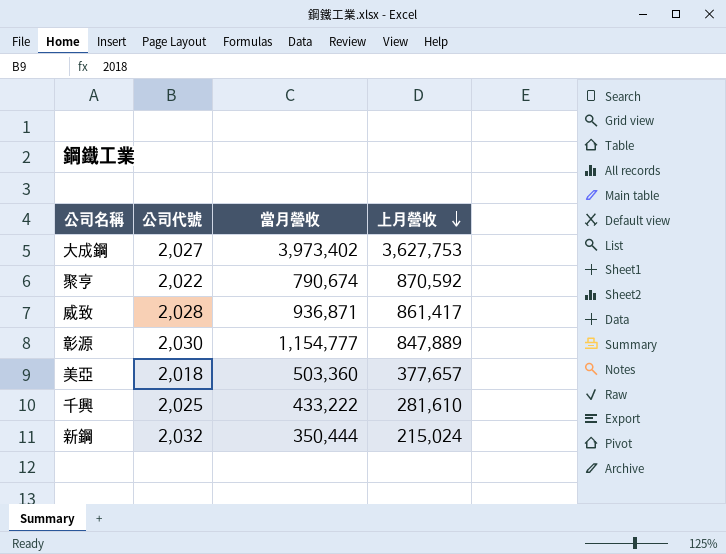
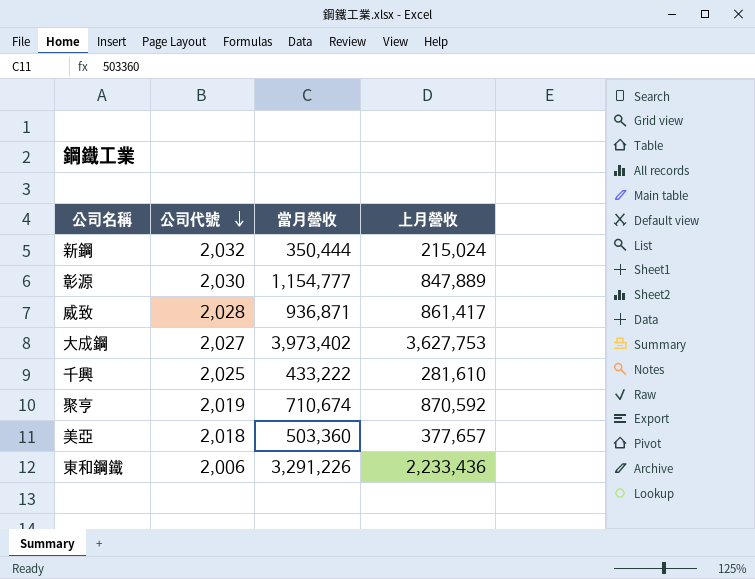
row order: 上月營收 descending -> 公司代號 descending
聚亨 | 公司代號: 2,022 -> 2,019
聚亨 | 當月營收: 790,674 -> 710,674
row 東和鋼鐵: none -> 2,006 | 3,291,226 | 2,233,436

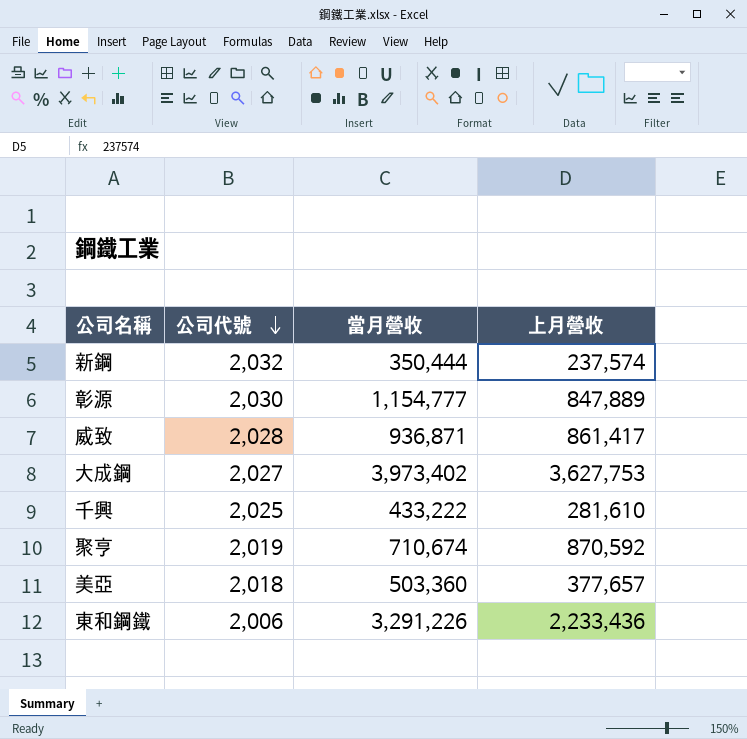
新鋼 | 上月營收: 215,024 -> 237,574

